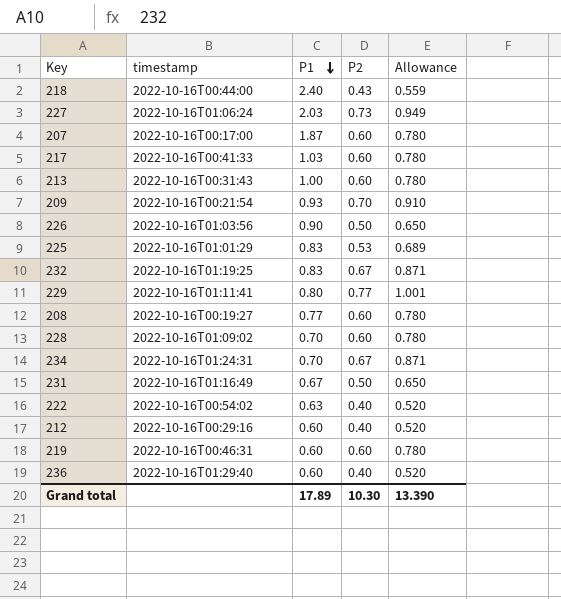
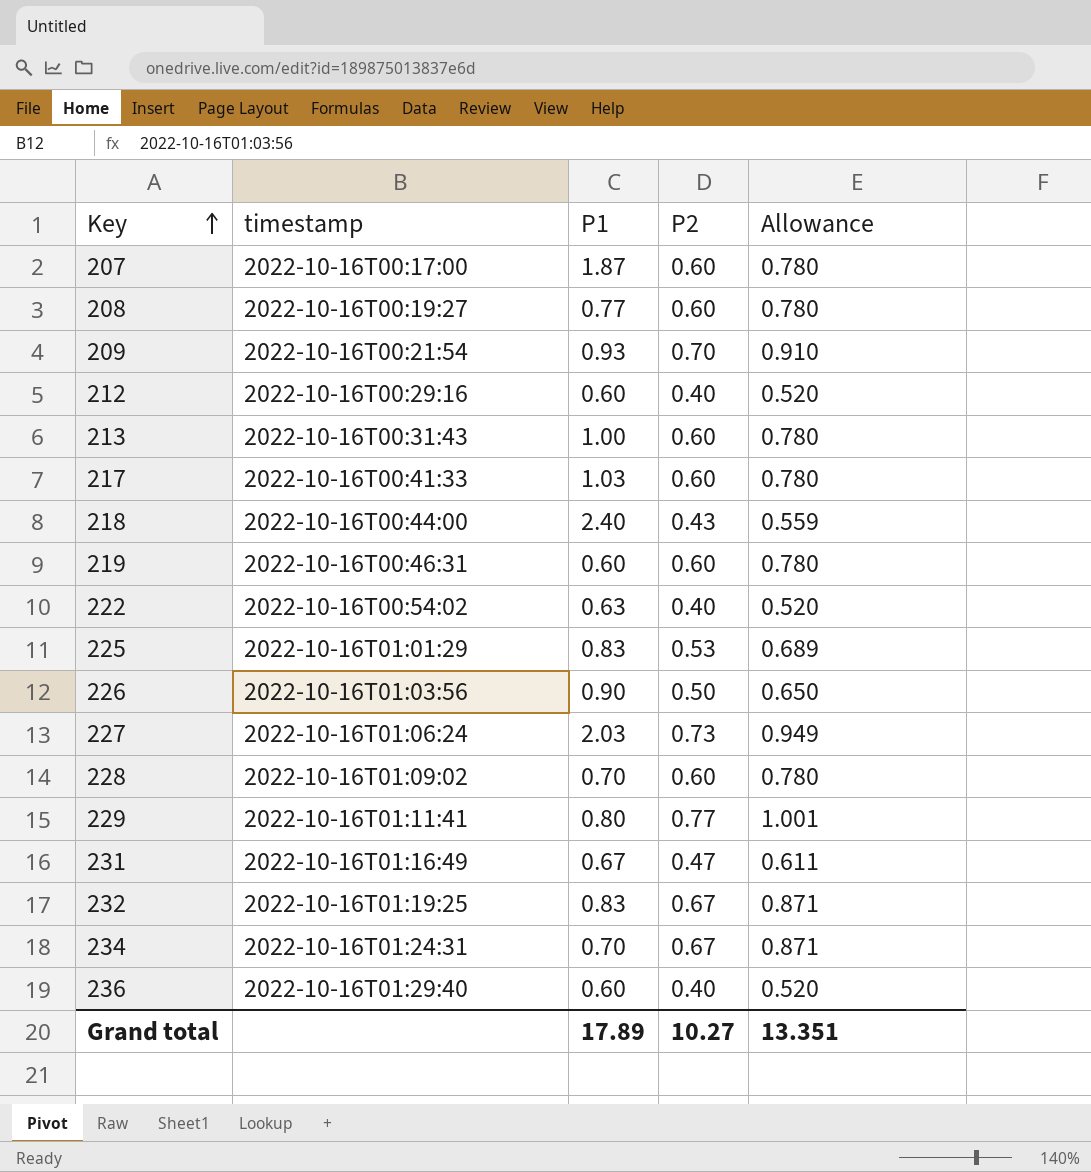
row order: P1 descending -> Key ascending
231 | P2: 0.50 -> 0.47
231 | Allowance: 0.650 -> 0.611
Grand total | P2: 10.30 -> 10.27
Grand total | Allowance: 13.390 -> 13.351

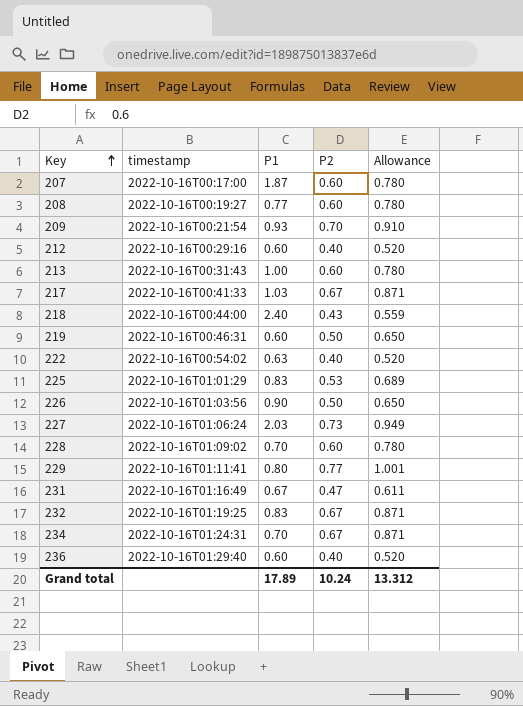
217 | P2: 0.60 -> 0.67
217 | Allowance: 0.780 -> 0.871
219 | P2: 0.60 -> 0.50
219 | Allowance: 0.780 -> 0.650
Grand total | P2: 10.27 -> 10.24
Grand total | Allowance: 13.351 -> 13.312

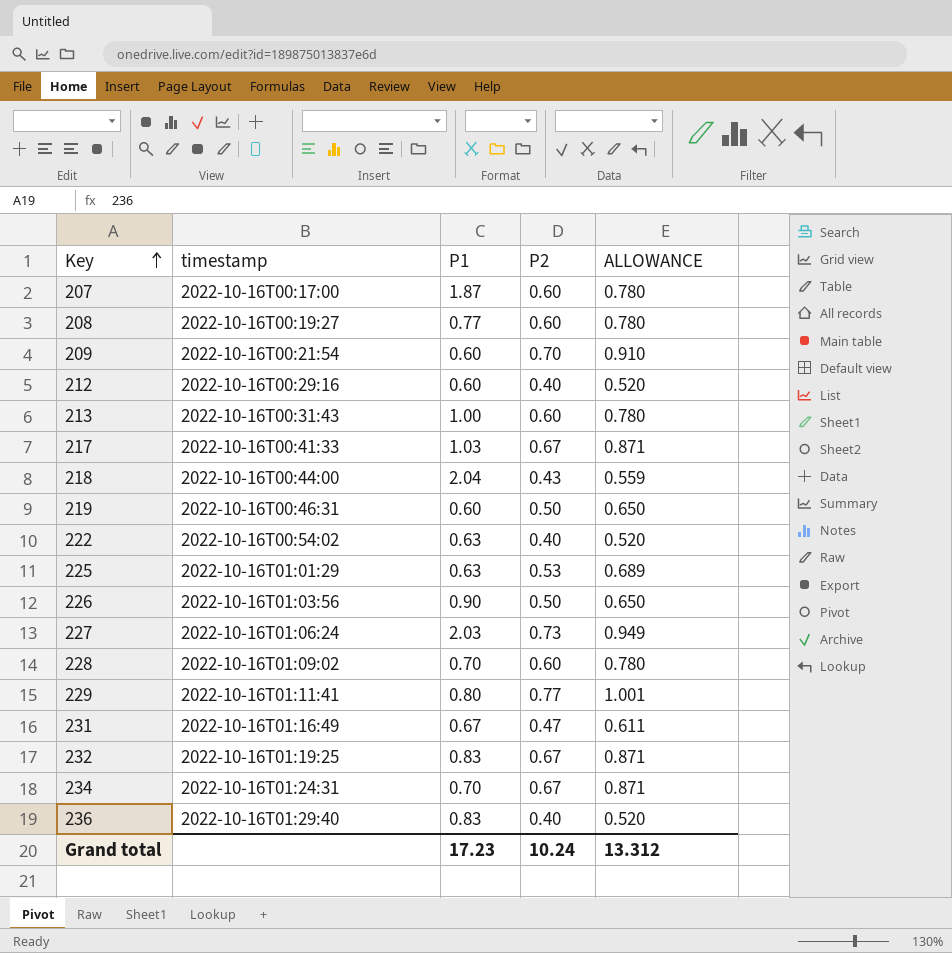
column name: Allowance -> ALLOWANCE
209 | P1: 0.93 -> 0.60
218 | P1: 2.40 -> 2.04
225 | P1: 0.83 -> 0.63
236 | P1: 0.60 -> 0.83
Grand total | P1: 17.89 -> 17.23

